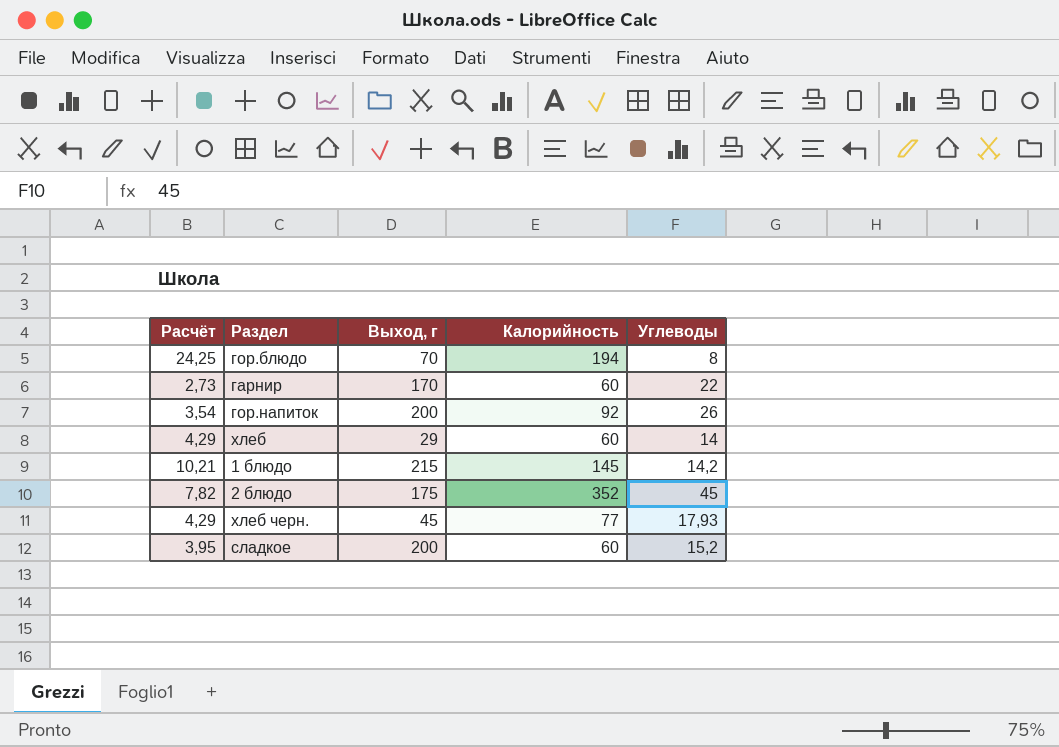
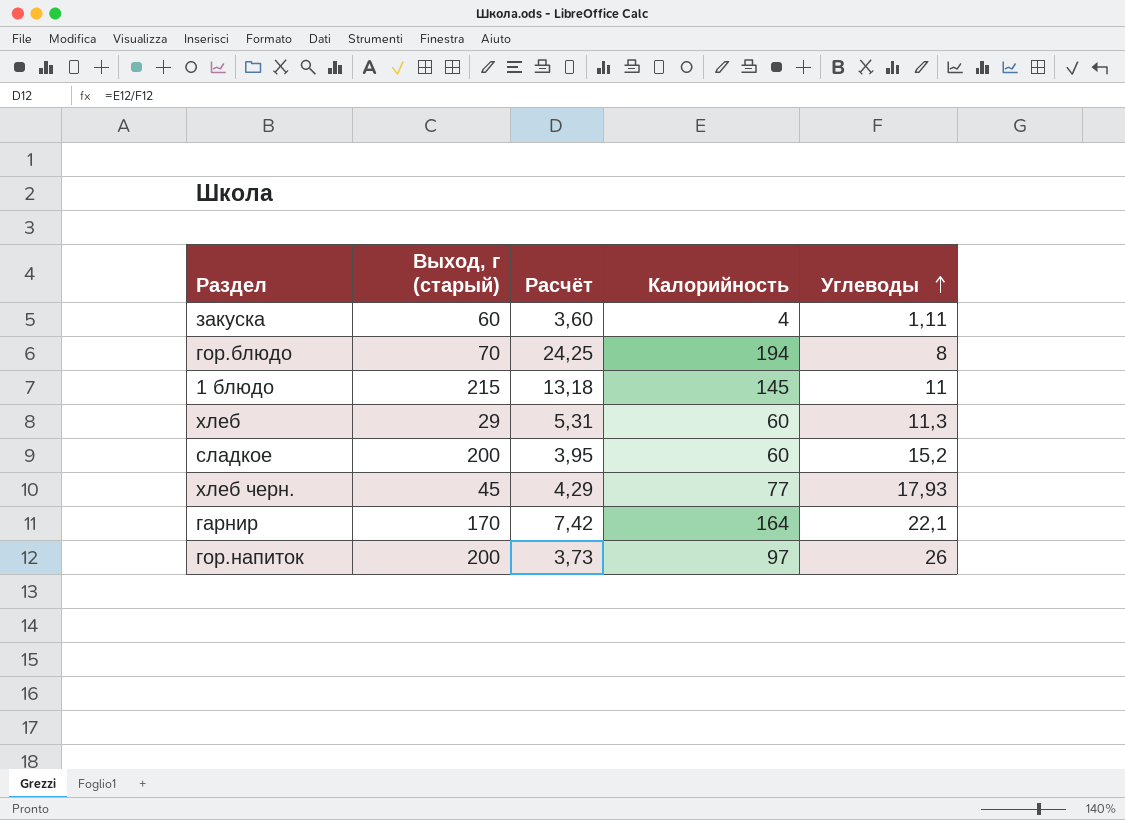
row order: none -> Углеводы ascending
column name: Выход, г -> Выход, г (старый)
column Расчёт | position: 1 -> 3
row 2 блюдо: 7,82 | 175 | 352 | 45 -> none
row закуска: none -> 60 | 3,60 | 4 | 1,11
1 блюдо | Расчёт: 10,21 -> 13,18
1 блюдо | Углеводы: 14,2 -> 11
хлеб | Расчёт: 4,29 -> 5,31
хлеб | Углеводы: 14 -> 11,3
гарнир | Расчёт: 2,73 -> 7,42
гарнир | Калорийность: 60 -> 164
гарнир | Углеводы: 22 -> 22,1
гор.напиток | Расчёт: 3,54 -> 3,73
гор.напиток | Калорийность: 92 -> 97

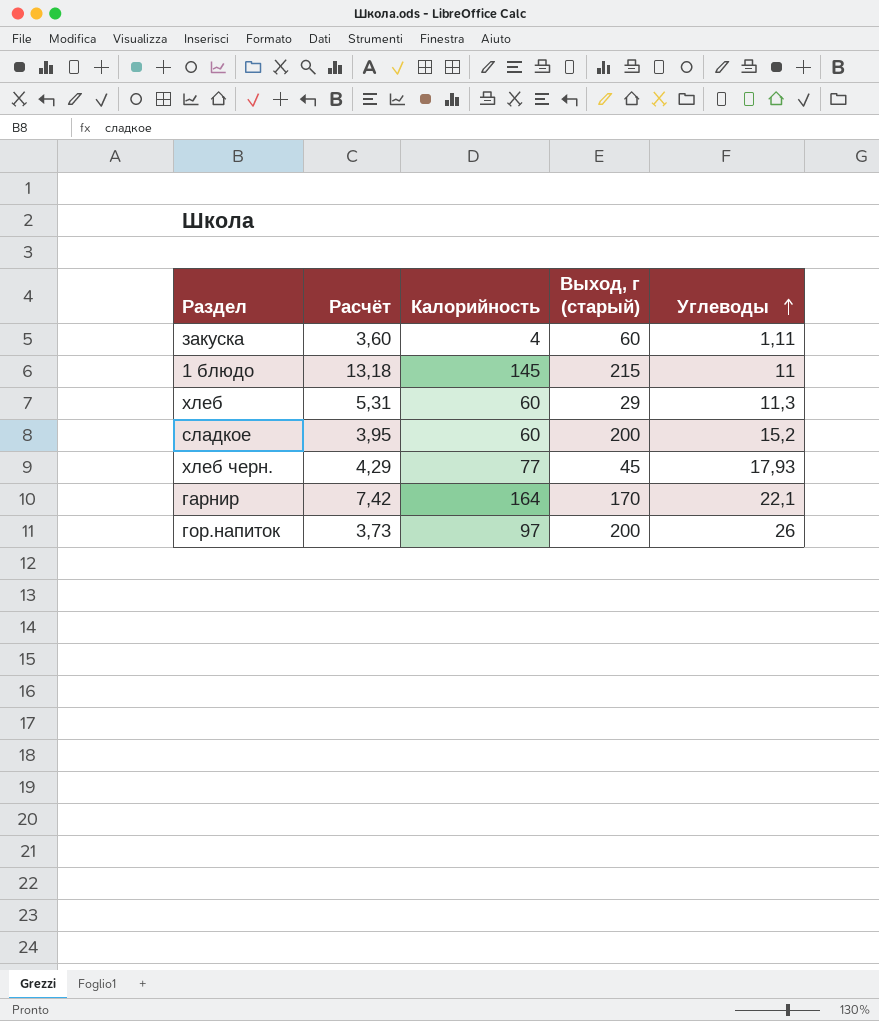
column Выход, г (старый) | position: 2 -> 4
row гор.блюдо: 70 | 24,25 | 194 | 8 -> none

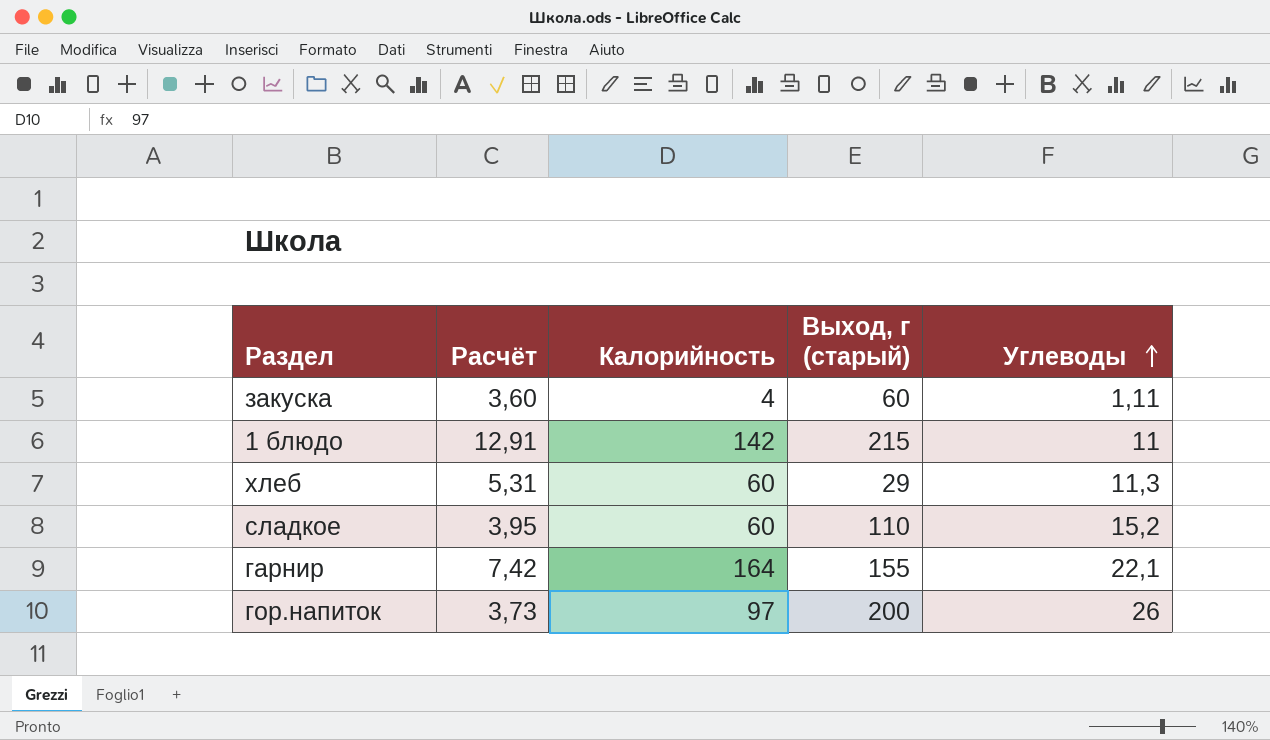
row хлеб черн.: 4,29 | 77 | 45 | 17,93 -> none
1 блюдо | Расчёт: 13,18 -> 12,91
1 блюдо | Калорийность: 145 -> 142
сладкое | Выход, г (старый): 200 -> 110
гарнир | Выход, г (старый): 170 -> 155

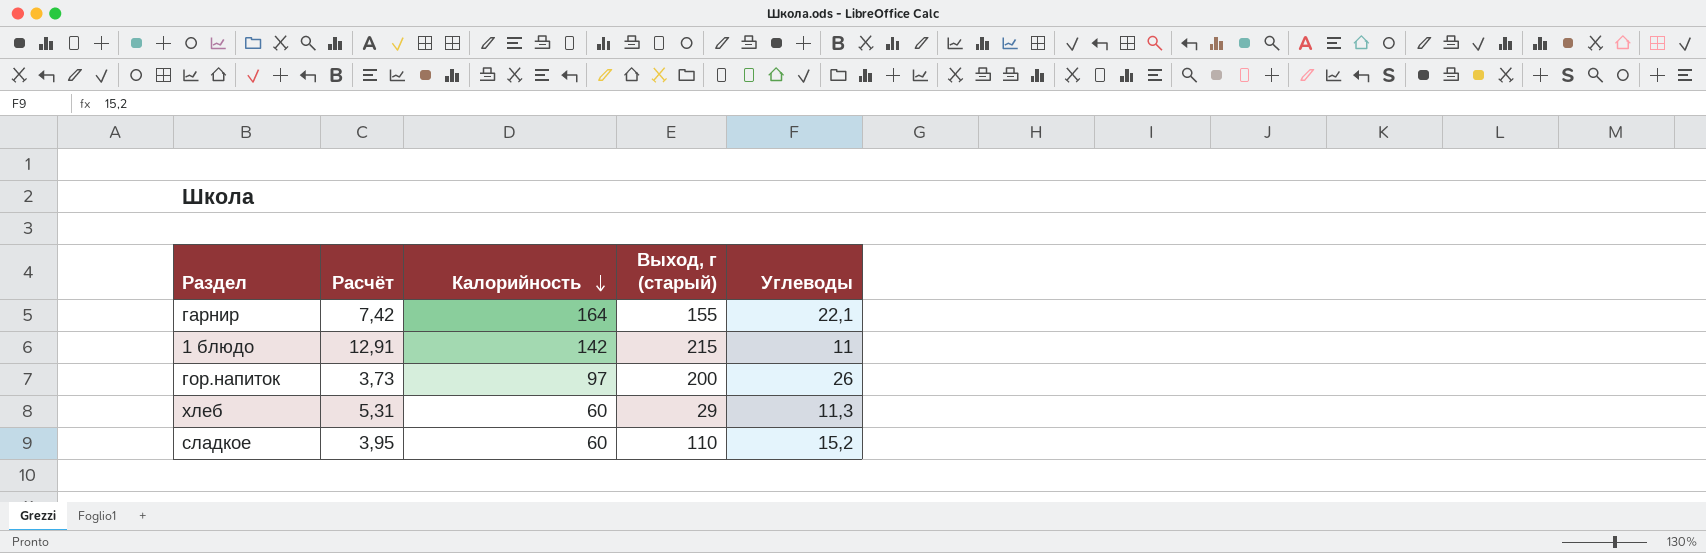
row order: Углеводы ascending -> Калорийность descending
row закуска: 3,60 | 4 | 60 | 1,11 -> none

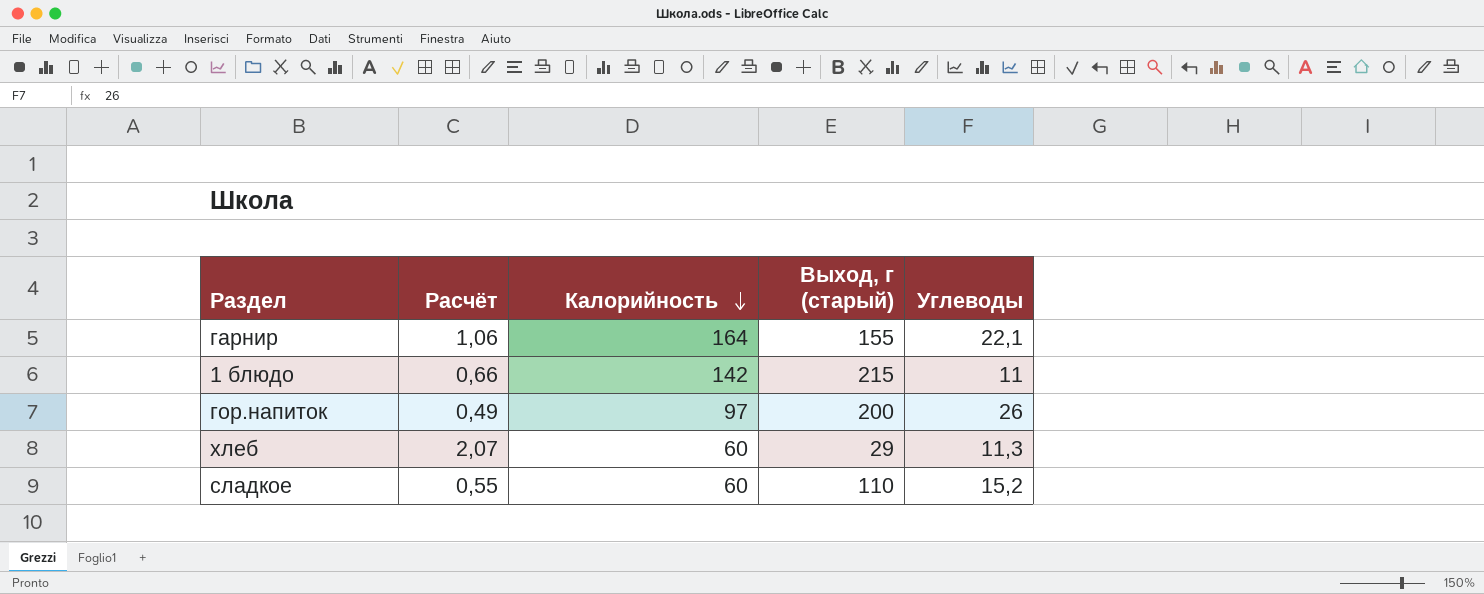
column Расчёт | formula: [Калорийность] / [Углеводы] -> [Калорийность] / [Выход, г (старый)]

